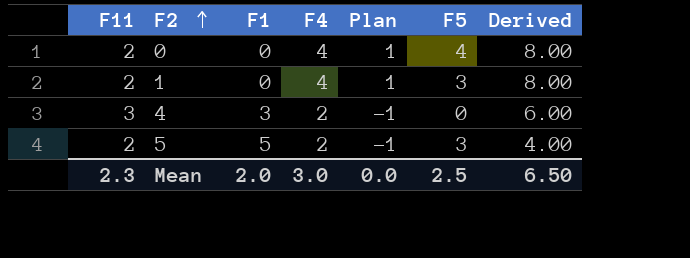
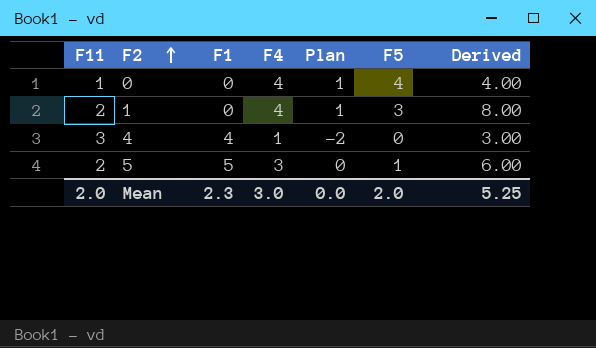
0 | F11: 2 -> 1
0 | Derived: 8.00 -> 4.00
4 | F1: 3 -> 4
4 | F4: 2 -> 1
4 | Plan: -1 -> -2
4 | Derived: 6.00 -> 3.00
5 | F4: 2 -> 3
5 | Plan: -1 -> 0
5 | F5: 3 -> 1
5 | Derived: 4.00 -> 6.00
Mean | F11: 2.3 -> 2.0
Mean | F1: 2.0 -> 2.3
Mean | F5: 2.5 -> 2.0
Mean | Derived: 6.50 -> 5.25

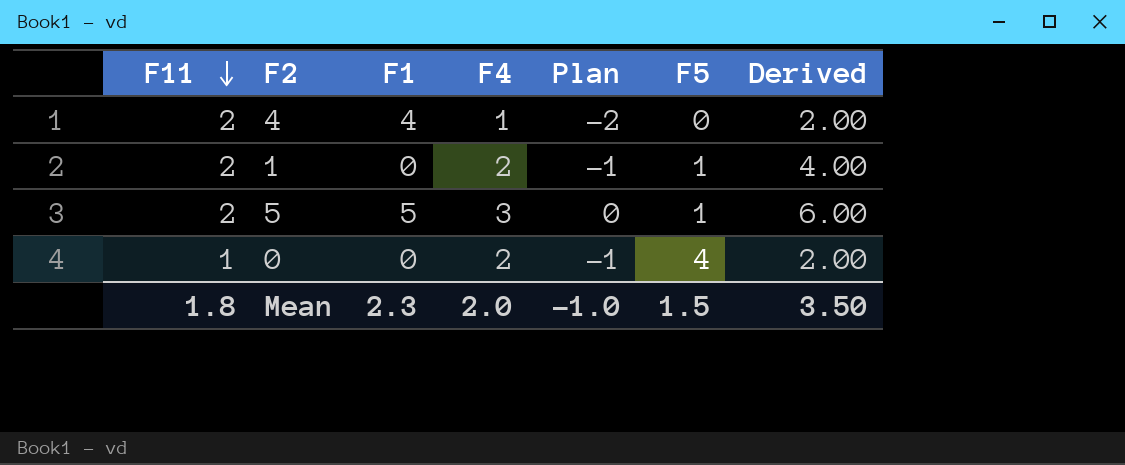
row order: F2 ascending -> F11 descending
4 | F11: 3 -> 2
4 | Derived: 3.00 -> 2.00
1 | F4: 4 -> 2
1 | Plan: 1 -> -1
1 | F5: 3 -> 1
1 | Derived: 8.00 -> 4.00
0 | F4: 4 -> 2
0 | Plan: 1 -> -1
0 | Derived: 4.00 -> 2.00
Mean | F11: 2.0 -> 1.8
Mean | F4: 3.0 -> 2.0
Mean | Plan: 0.0 -> -1.0
Mean | F5: 2.0 -> 1.5
Mean | Derived: 5.25 -> 3.50

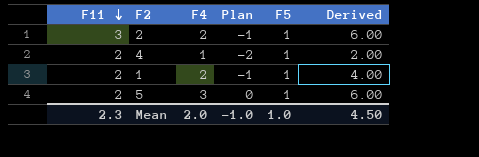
column F1 | position: 3 -> none
row 0: 1 | 0 | 2 | -1 | 4 | 2.00 -> none
row 2: none -> 3 | 2 | -1 | 1 | 6.00
4 | F5: 0 -> 1
Mean | F11: 1.8 -> 2.3
Mean | F5: 1.5 -> 1.0
Mean | Derived: 3.50 -> 4.50

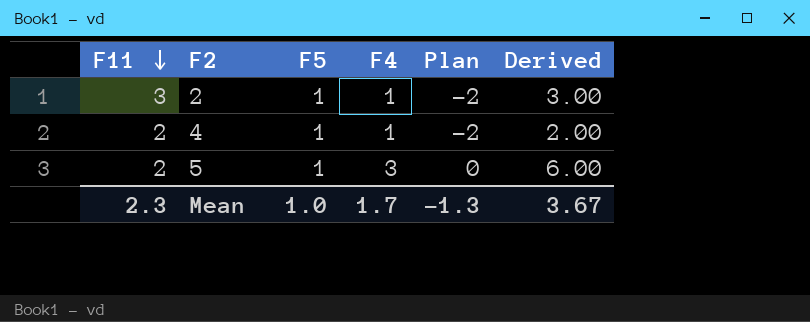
column F5 | position: 5 -> 3
row 1: 2 | 2 | -1 | 1 | 4.00 -> none
2 | F4: 2 -> 1
2 | Plan: -1 -> -2
2 | Derived: 6.00 -> 3.00
Mean | F4: 2.0 -> 1.7
Mean | Plan: -1.0 -> -1.3
Mean | Derived: 4.50 -> 3.67

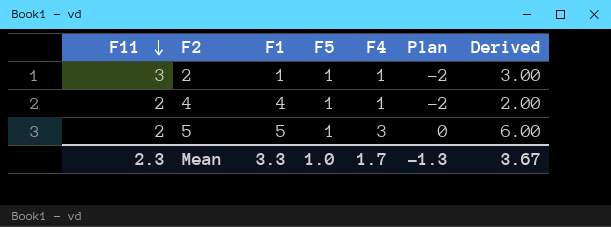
column F1 | position: none -> 3

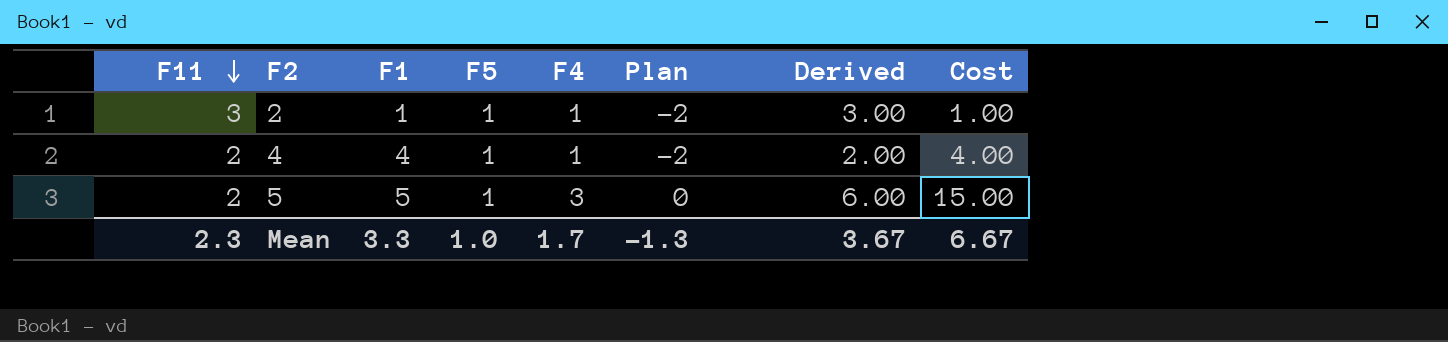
column Cost | formula: none -> [F1] * [F4]

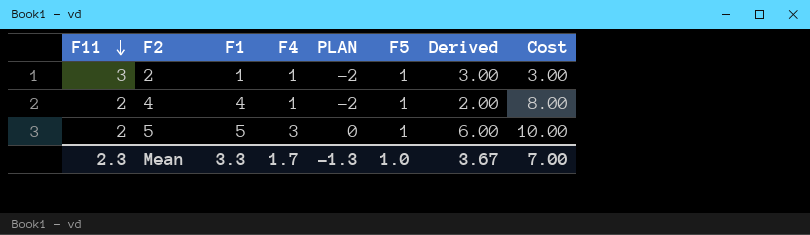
column name: Plan -> PLAN
column F5 | position: 4 -> 6
column Cost | formula: [F1] * [F4] -> [F11] * [F1]
Mean | Cost: 6.67 -> 7.00

